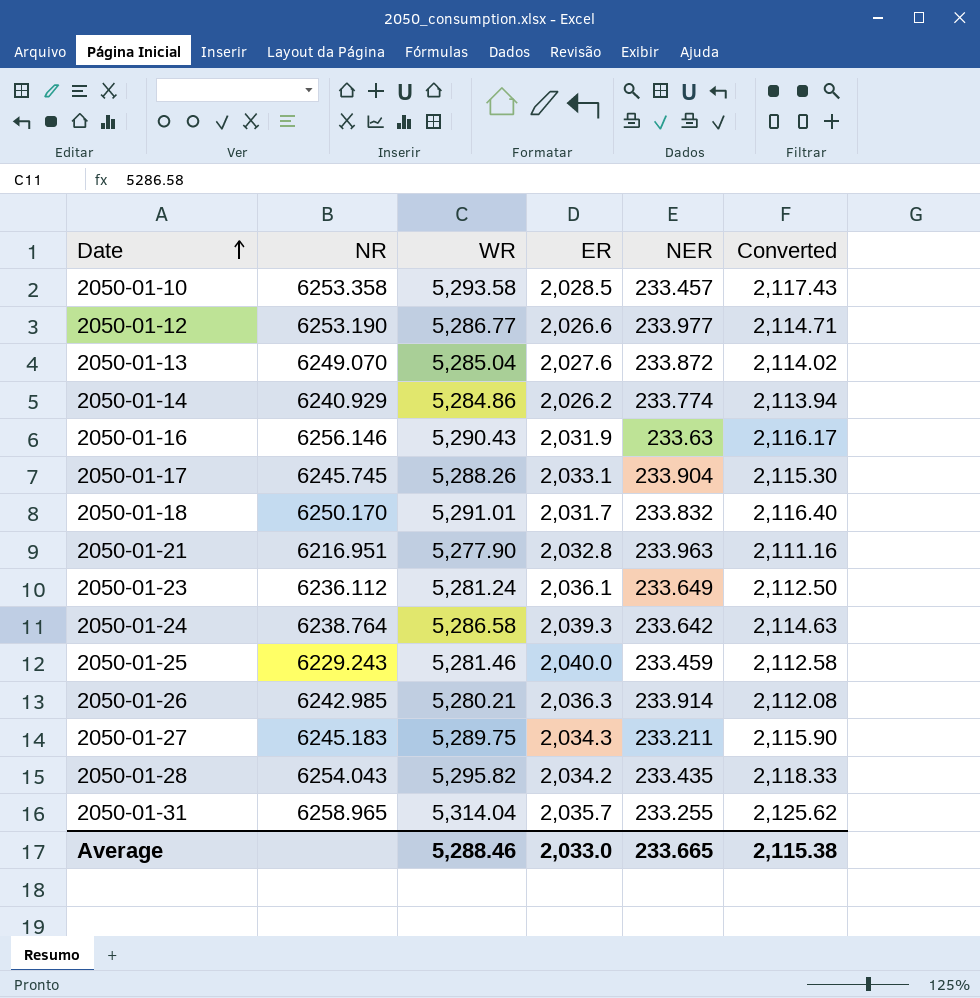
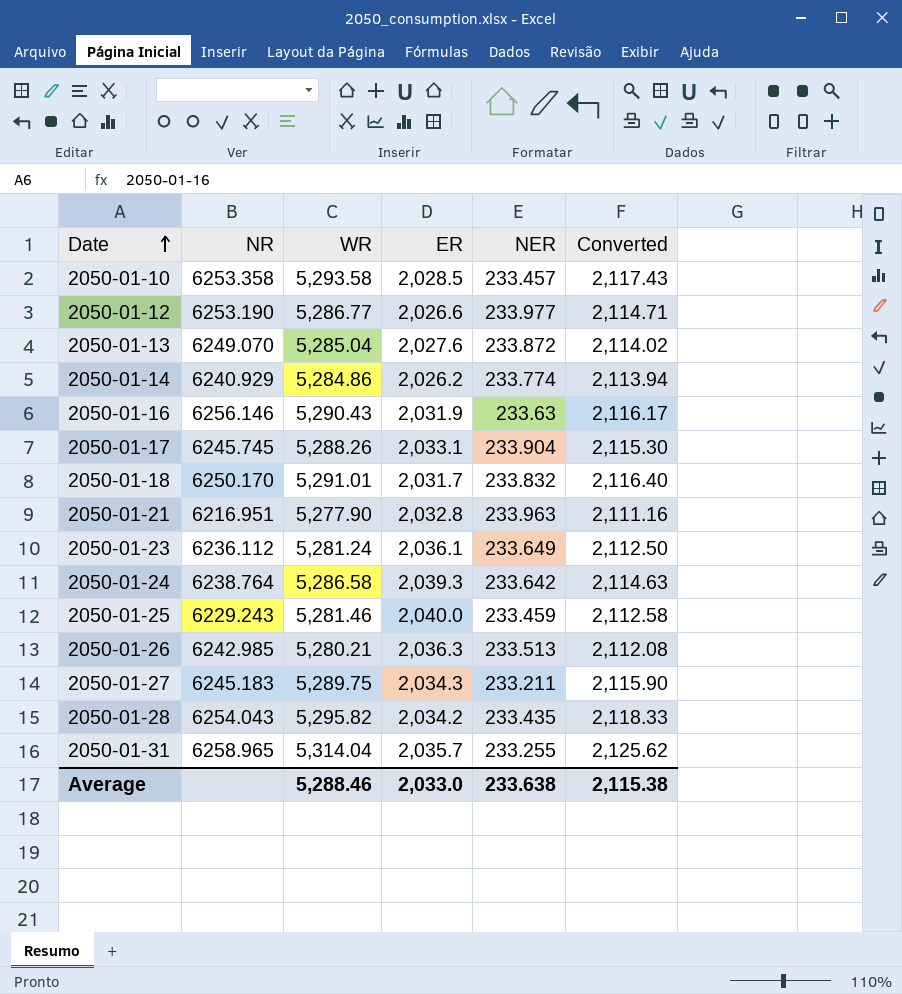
2050-01-26 | NER: 233.914 -> 233.513
Average | NER: 233.665 -> 233.638

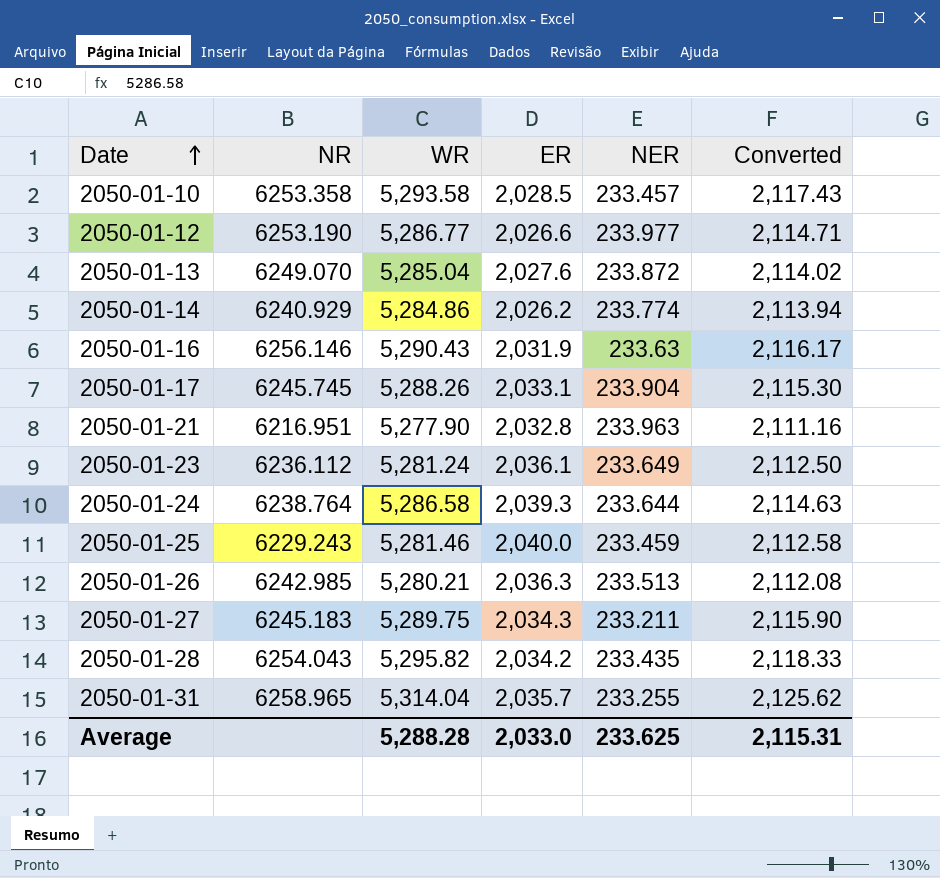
row 2050-01-18: 6250.170 | 5,291.01 | 2,031.7 | 233.832 | 2,116.40 -> none
2050-01-24 | NER: 233.642 -> 233.644
Average | WR: 5,288.46 -> 5,288.28
Average | NER: 233.638 -> 233.625
Average | Converted: 2,115.38 -> 2,115.31

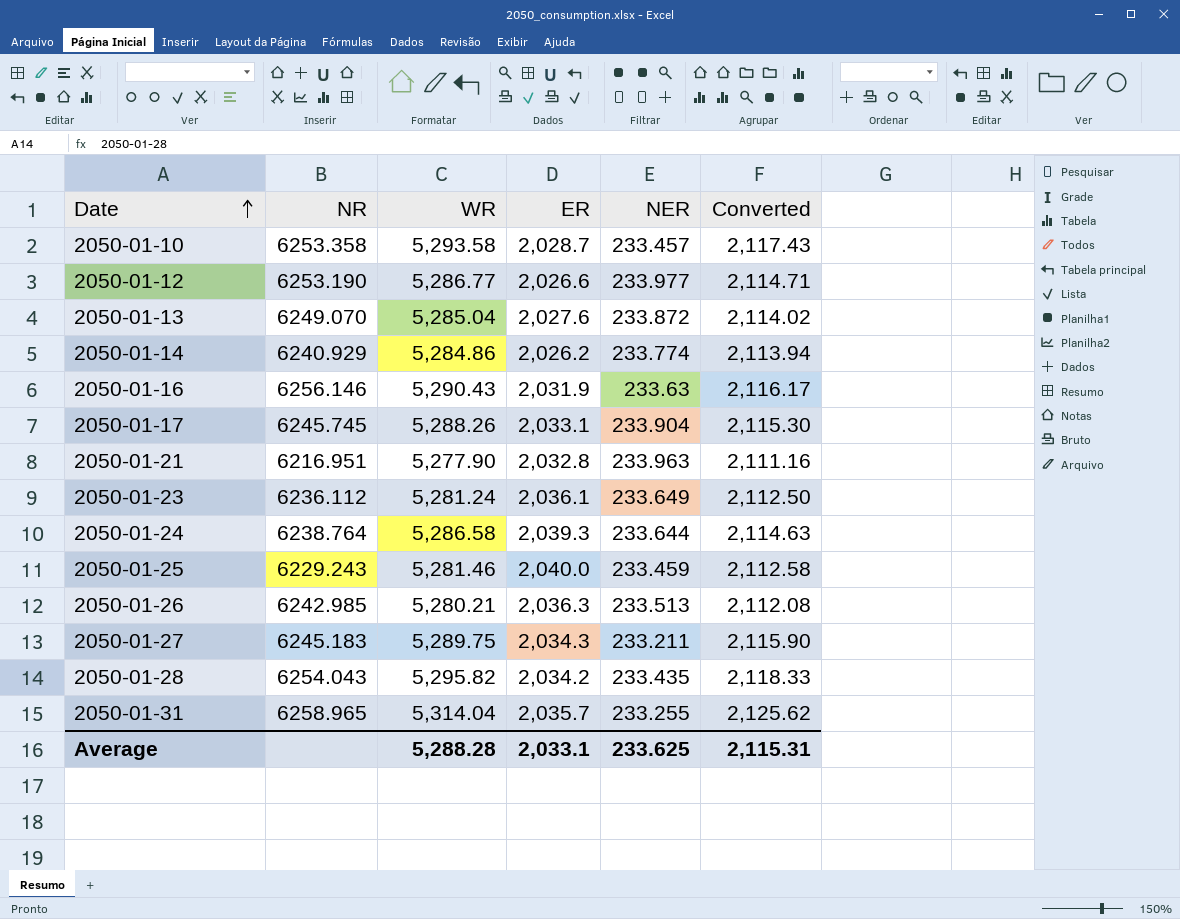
2050-01-10 | ER: 2,028.5 -> 2,028.7
Average | ER: 2,033.0 -> 2,033.1

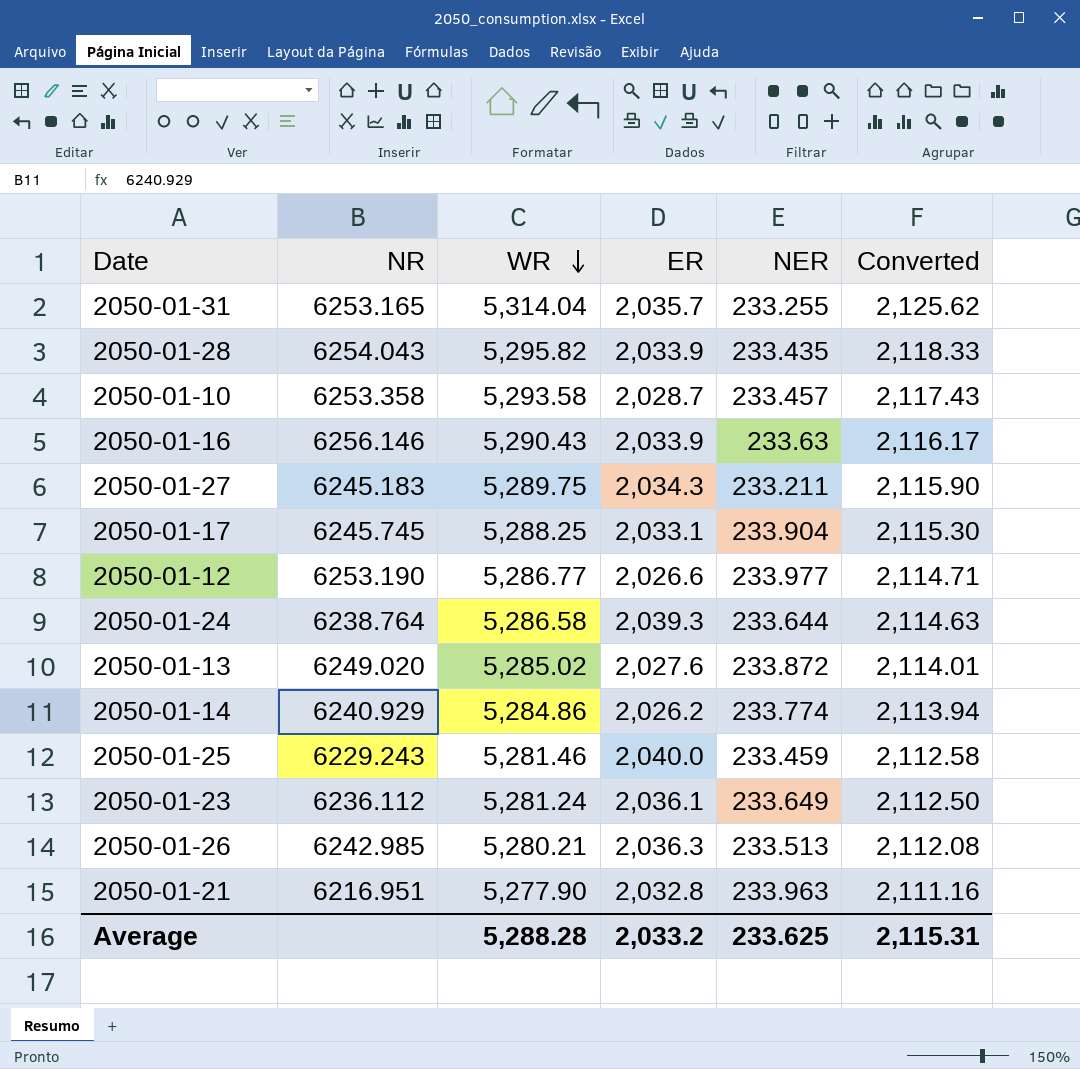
row order: Date ascending -> WR descending
2050-01-31 | NR: 6258.965 -> 6253.165
2050-01-28 | ER: 2,034.2 -> 2,033.9
2050-01-16 | ER: 2,031.9 -> 2,033.9
2050-01-17 | WR: 5,288.26 -> 5,288.25
2050-01-13 | NR: 6249.070 -> 6249.020
2050-01-13 | WR: 5,285.04 -> 5,285.02
2050-01-13 | Converted: 2,114.02 -> 2,114.01
Average | ER: 2,033.1 -> 2,033.2

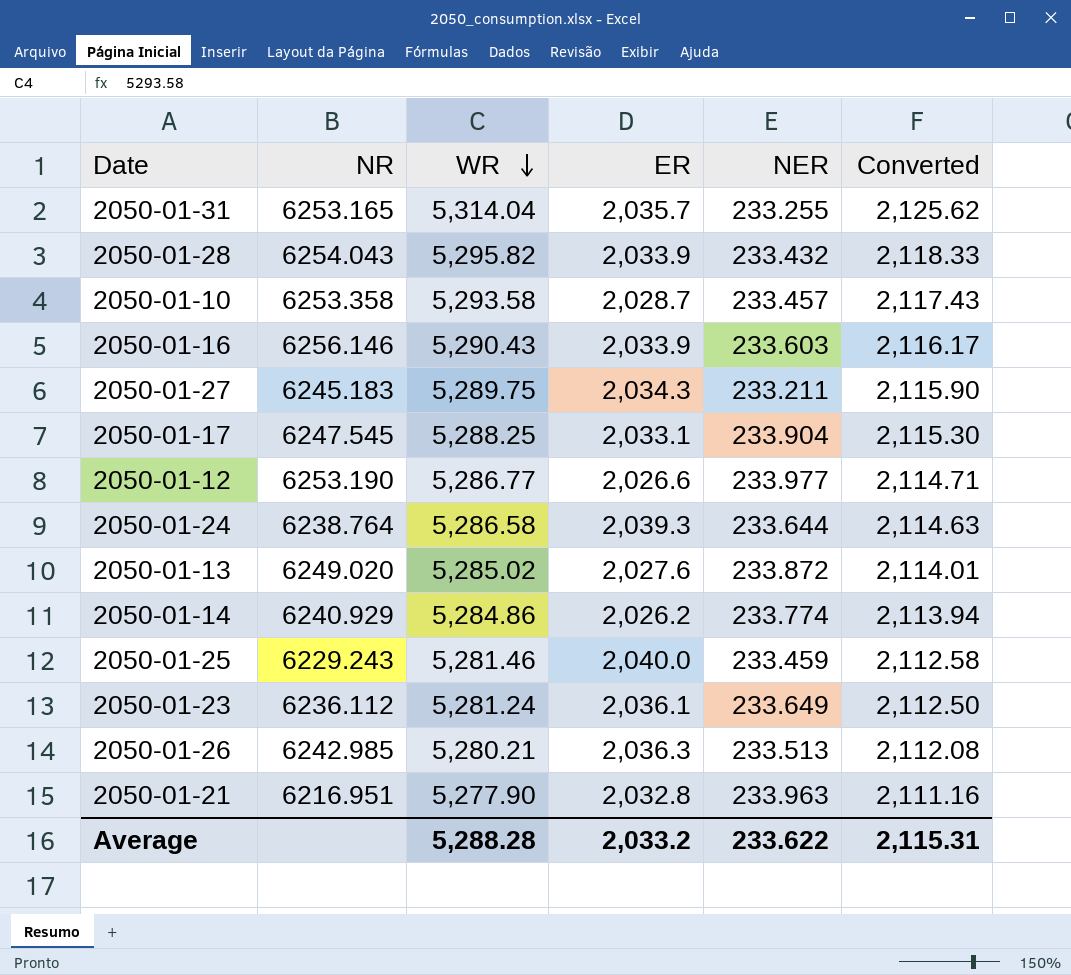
2050-01-28 | NER: 233.435 -> 233.432
2050-01-16 | NER: 233.63 -> 233.603
2050-01-17 | NR: 6245.745 -> 6247.545
Average | NER: 233.625 -> 233.622

